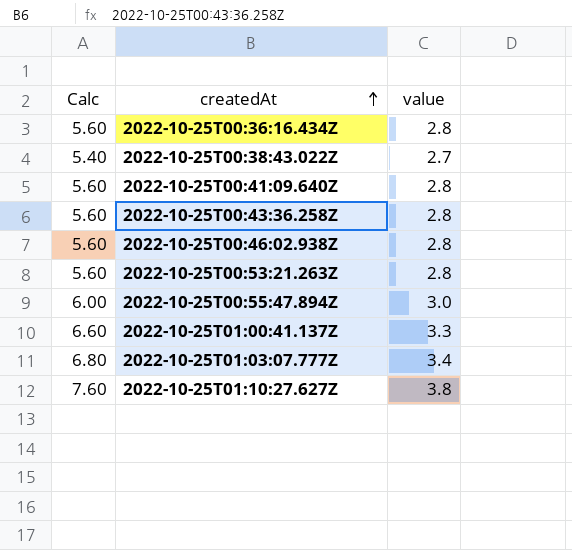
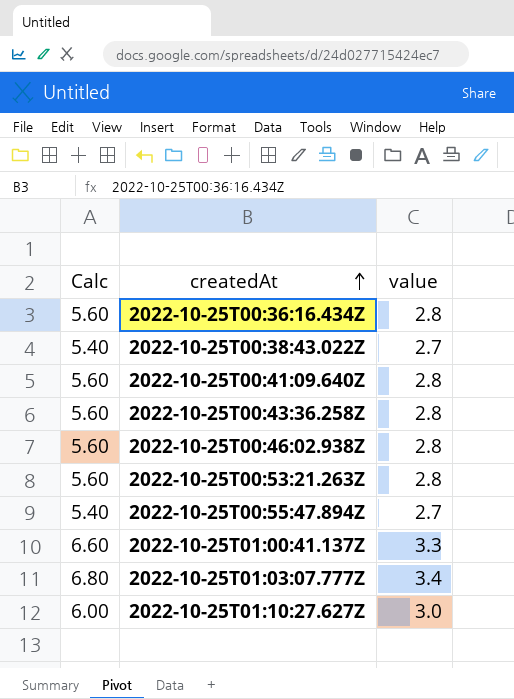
2022-10-25T00:55:47.894Z | Calc: 6.00 -> 5.40
2022-10-25T00:55:47.894Z | value: 3.0 -> 2.7
2022-10-25T01:10:27.627Z | Calc: 7.60 -> 6.00
2022-10-25T01:10:27.627Z | value: 3.8 -> 3.0

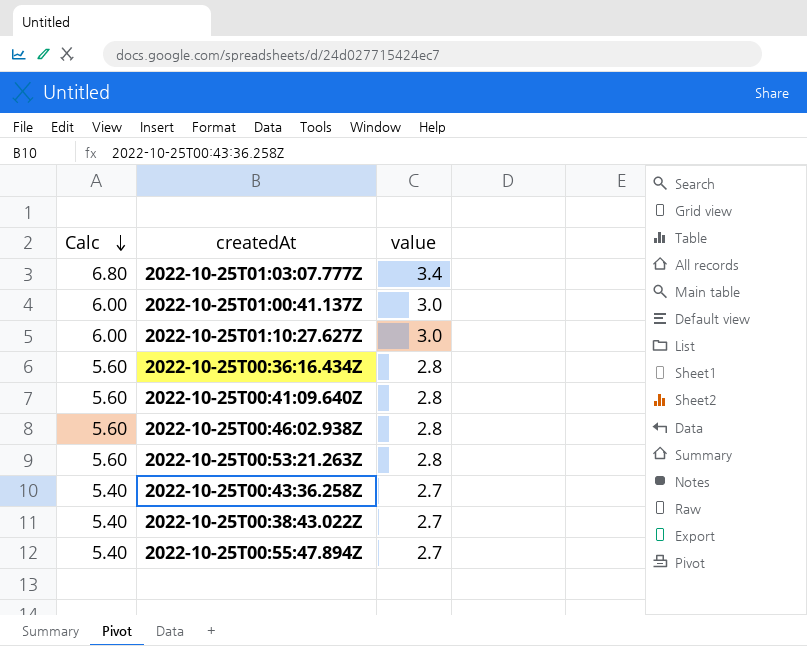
row order: createdAt ascending -> Calc descending
2022-10-25T01:00:41.137Z | Calc: 6.60 -> 6.00
2022-10-25T01:00:41.137Z | value: 3.3 -> 3.0
2022-10-25T00:43:36.258Z | Calc: 5.60 -> 5.40
2022-10-25T00:43:36.258Z | value: 2.8 -> 2.7

